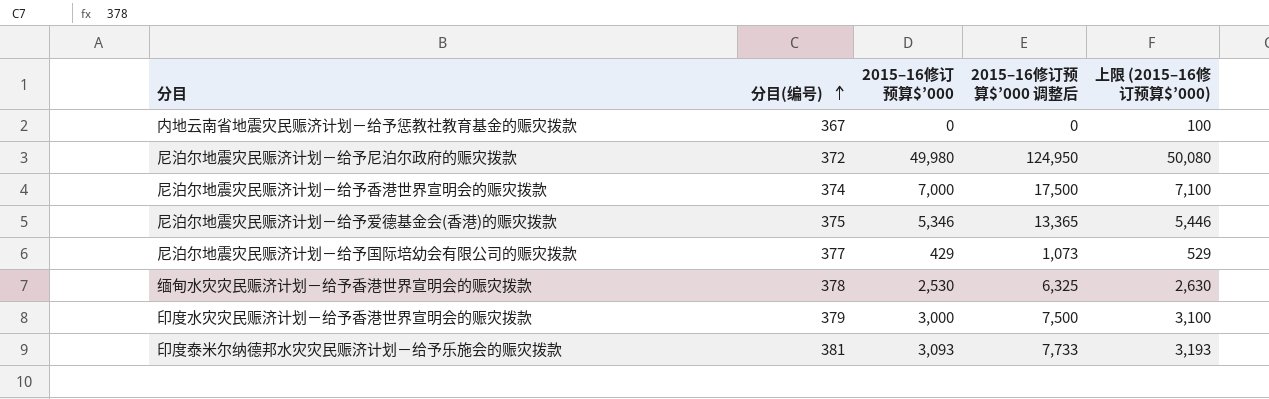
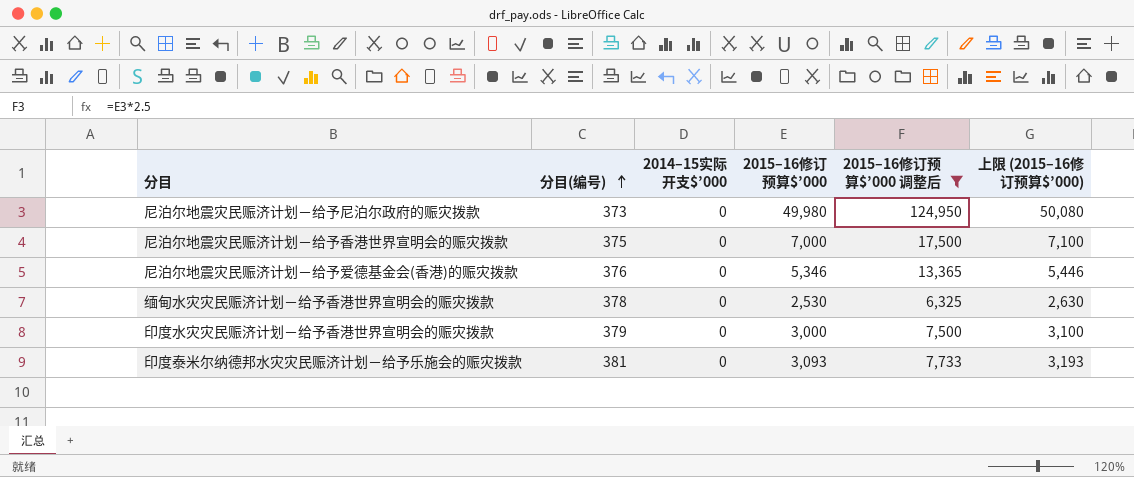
filter: none -> 2015–16修订预算$’000 调整后 >= 6,325
column 2014–15实际开支$’000 | position: none -> 3
尼泊尔地震灾民赈济计划－给予尼泊尔政府的赈灾拨款 | 分目(编号): 372 -> 373
尼泊尔地震灾民赈济计划－给予香港世界宣明会的赈灾拨款 | 分目(编号): 374 -> 375
尼泊尔地震灾民赈济计划－给予爱德基金会(香港)的赈灾拨款 | 分目(编号): 375 -> 376

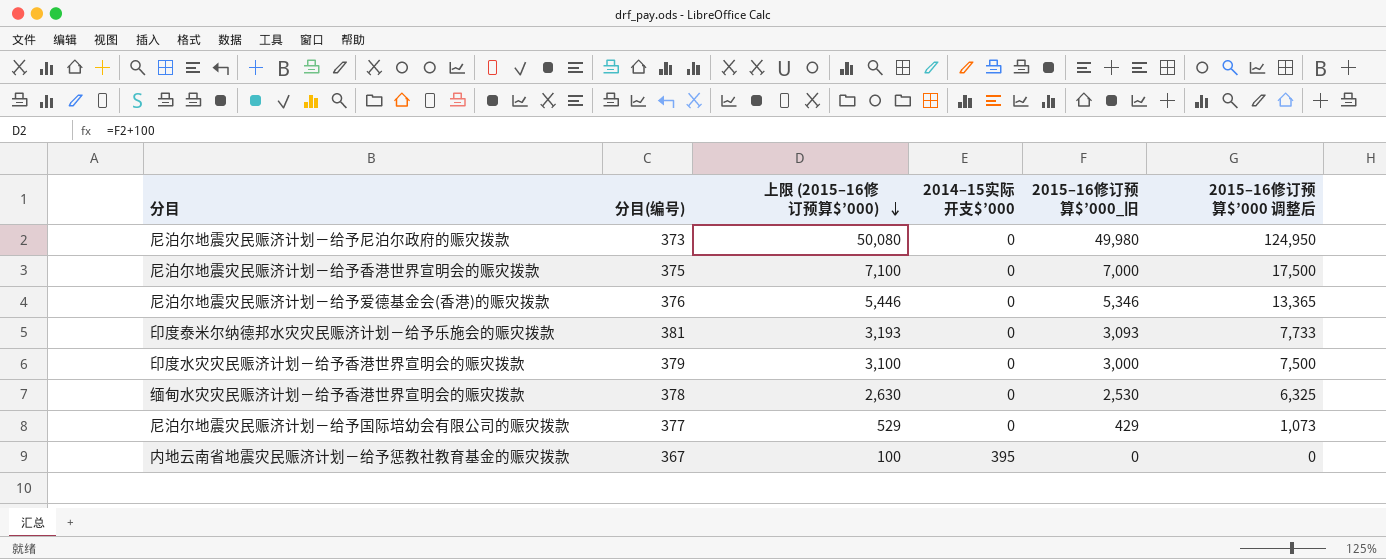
filter: 2015–16修订预算$’000 调整后 >= 6,325 -> none
row order: 分目(编号) ascending -> 上限 (2015–16修订预算$’000) descending
column 上限 (2015–16修订预算$’000) | position: 6 -> 3
column name: 2015–16修订预算$’000 -> 2015–16修订预算$’000_旧

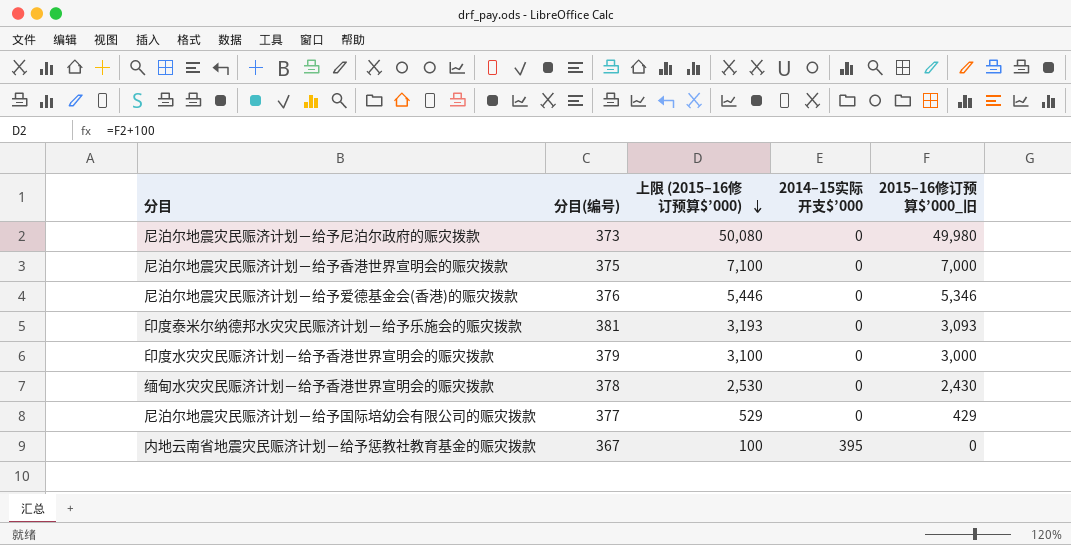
column 2015–16修订预算$’000 调整后 | formula: [2015–16修订预算$’000_旧] * 2.5 -> none
缅甸水灾灾民赈济计划－给予香港世界宣明会的赈灾拨款 | 上限 (2015–16修订预算$’000): 2,630 -> 2,530
缅甸水灾灾民赈济计划－给予香港世界宣明会的赈灾拨款 | 2015–16修订预算$’000_旧: 2,530 -> 2,430

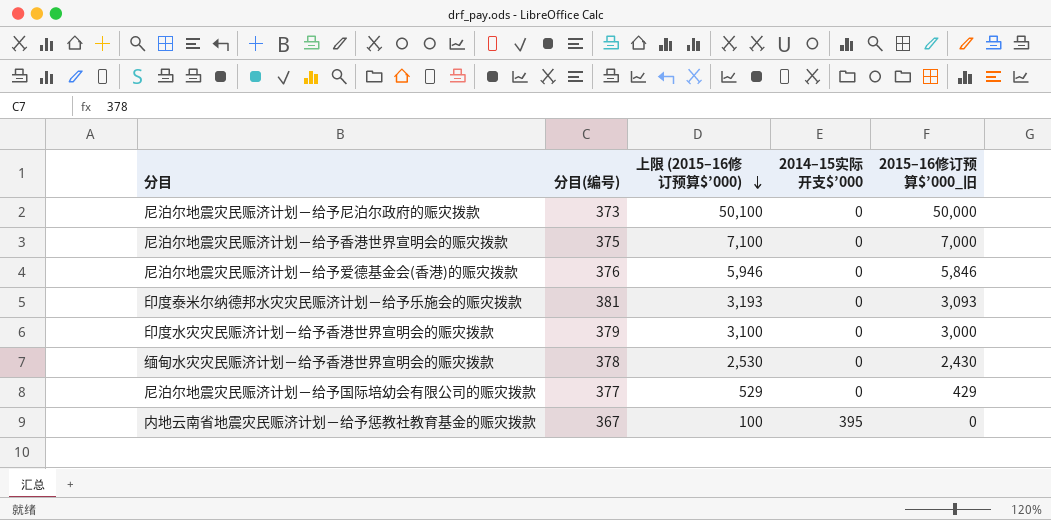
尼泊尔地震灾民赈济计划－给予尼泊尔政府的赈灾拨款 | 上限 (2015–16修订预算$’000): 50,080 -> 50,100
尼泊尔地震灾民赈济计划－给予尼泊尔政府的赈灾拨款 | 2015–16修订预算$’000_旧: 49,980 -> 50,000
尼泊尔地震灾民赈济计划－给予爱德基金会(香港)的赈灾拨款 | 上限 (2015–16修订预算$’000): 5,446 -> 5,946
尼泊尔地震灾民赈济计划－给予爱德基金会(香港)的赈灾拨款 | 2015–16修订预算$’000_旧: 5,346 -> 5,846

